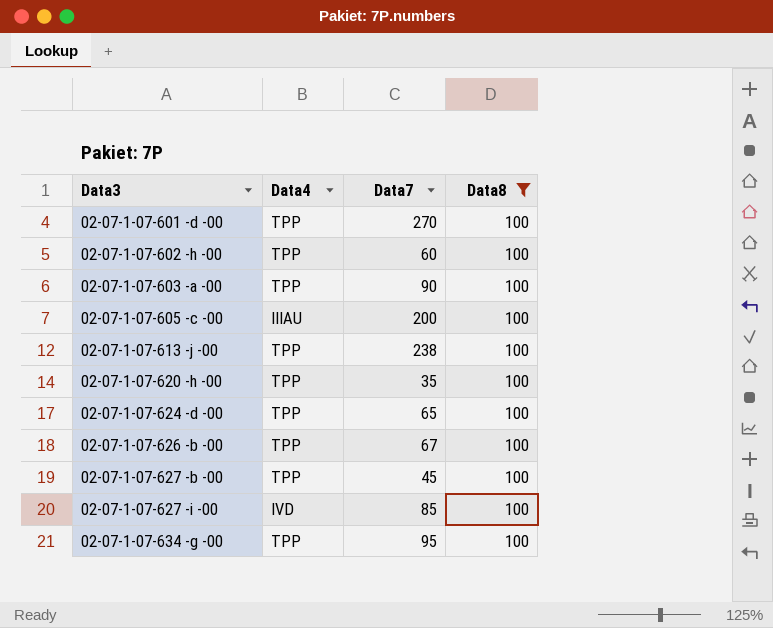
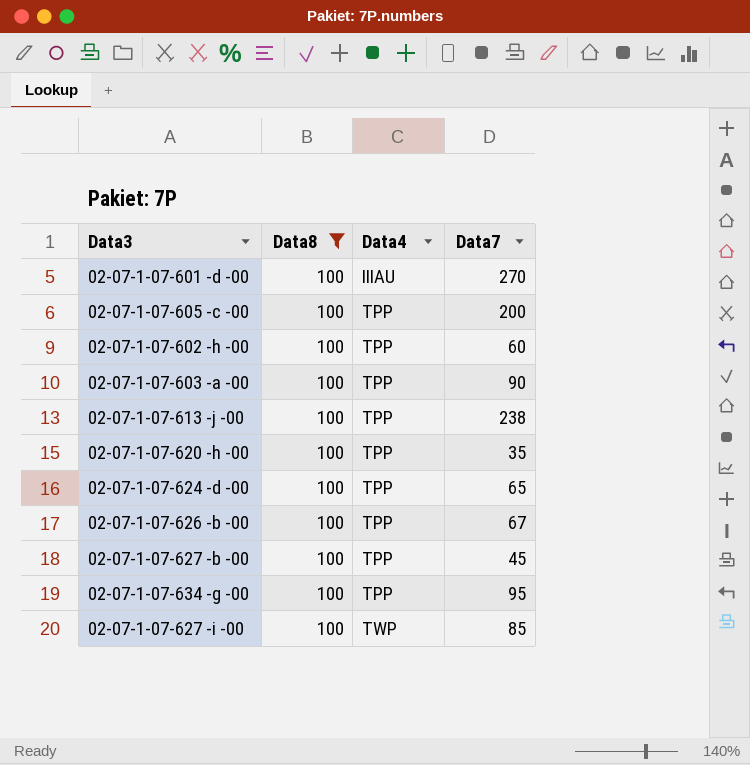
row order: Data3 ascending -> Data4 ascending
column Data8 | position: 4 -> 2
02-07-1-07-601 -d -00 | Data4: TPP -> IIIAU
02-07-1-07-605 -c -00 | Data4: IIIAU -> TPP
02-07-1-07-627 -i -00 | Data4: IVD -> TWP

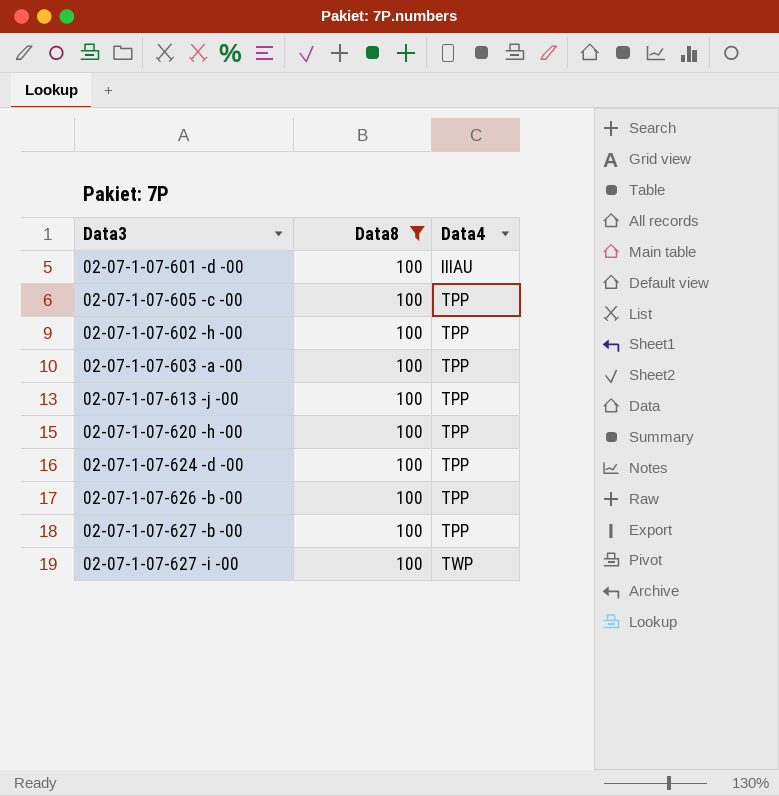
column Data7 | position: 4 -> none
row 02-07-1-07-634 -g -00: 100 | TPP | 95 -> none

